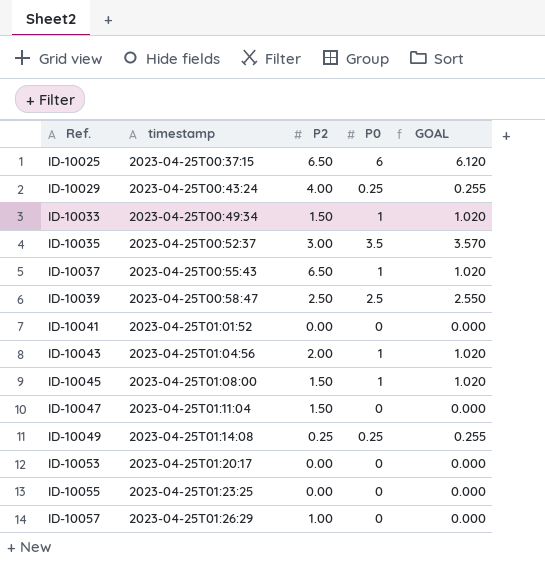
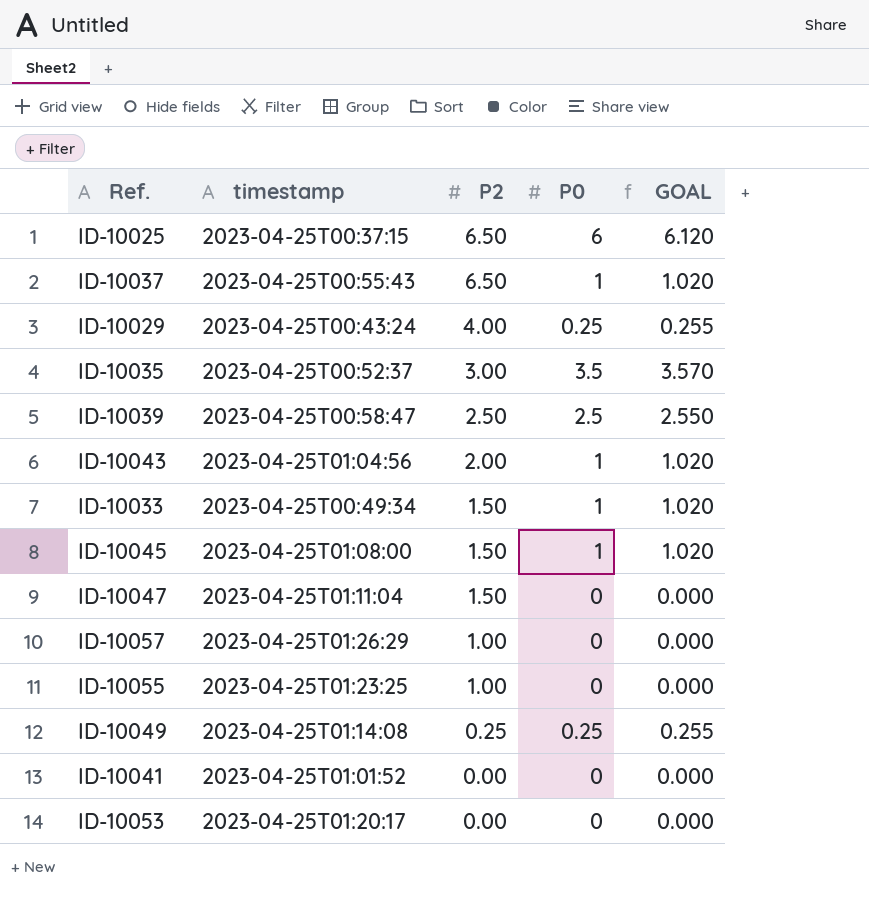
row order: Ref. ascending -> P2 descending
ID-10055 | P2: 0.00 -> 1.00

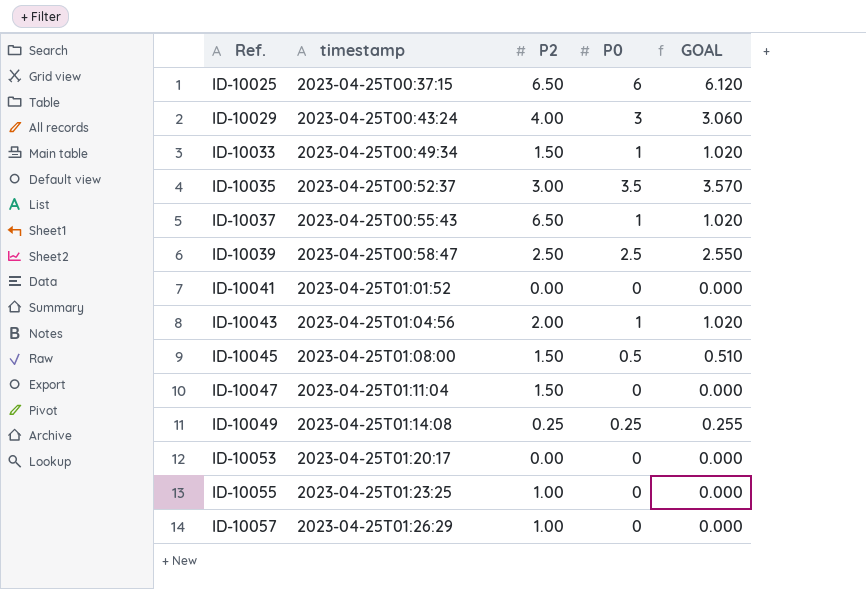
row order: P2 descending -> Ref. ascending
ID-10029 | P0: 0.25 -> 3
ID-10029 | GOAL: 0.255 -> 3.060
ID-10045 | P0: 1 -> 0.5
ID-10045 | GOAL: 1.020 -> 0.510

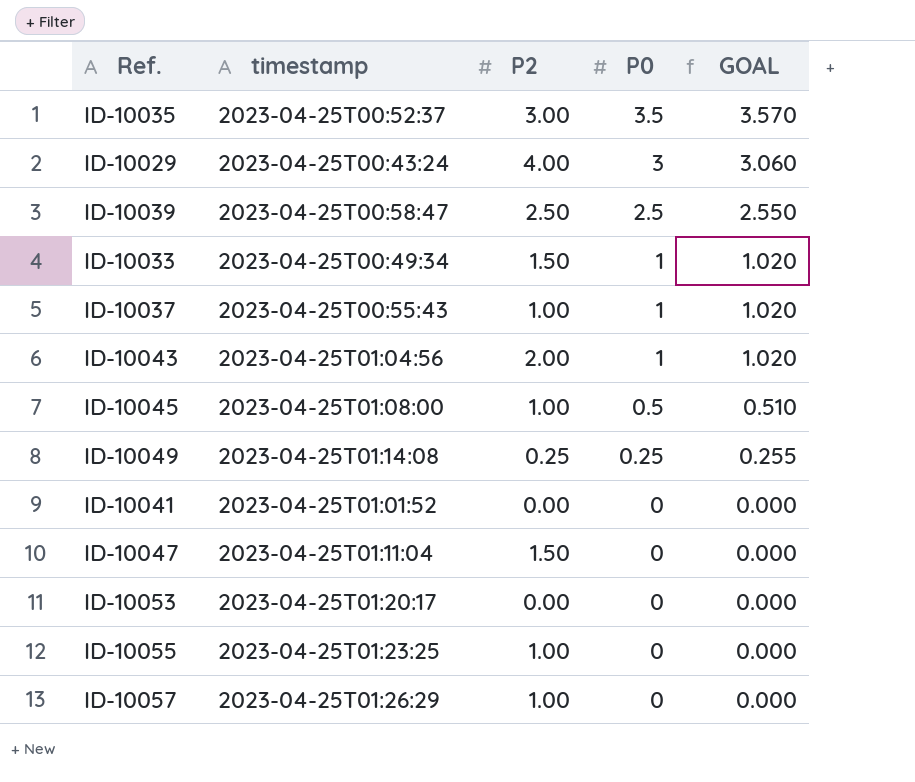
row order: Ref. ascending -> P0 descending
row ID-10025: 2023-04-25T00:37:15 | 6.50 | 6 | 6.120 -> none
ID-10037 | P2: 6.50 -> 1.00
ID-10045 | P2: 1.50 -> 1.00

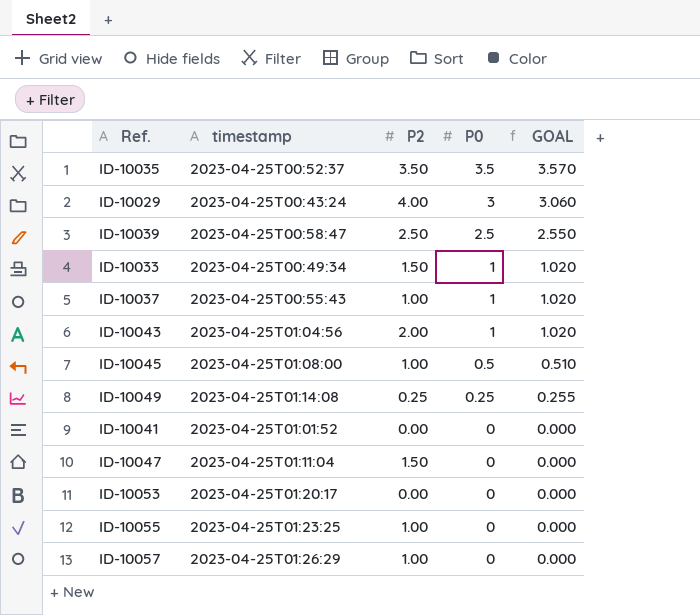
ID-10035 | P2: 3.00 -> 3.50

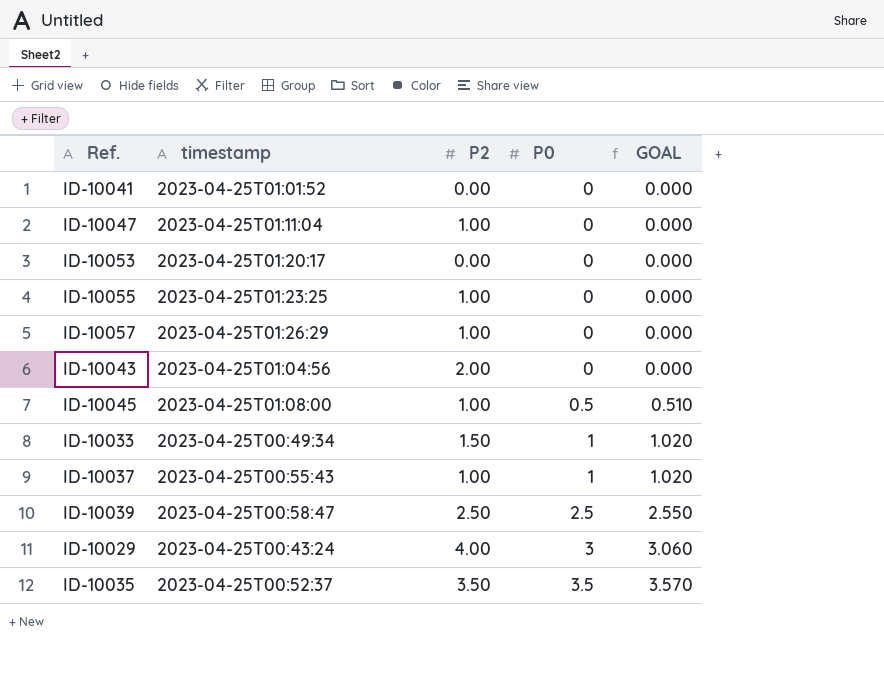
row order: P0 descending -> P0 ascending
row ID-10049: 2023-04-25T01:14:08 | 0.25 | 0.25 | 0.255 -> none
ID-10047 | P2: 1.50 -> 1.00
ID-10043 | P0: 1 -> 0
ID-10043 | GOAL: 1.020 -> 0.000

